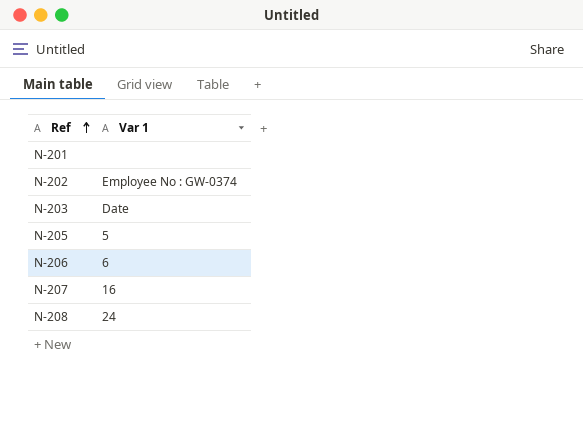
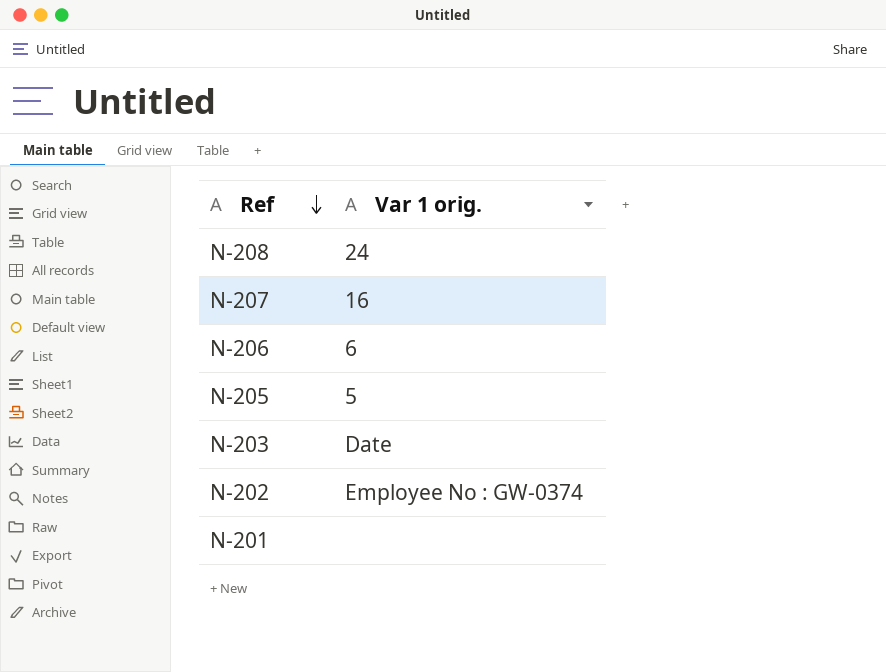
row order: Ref ascending -> Ref descending
column name: Var 1 -> Var 1 orig.

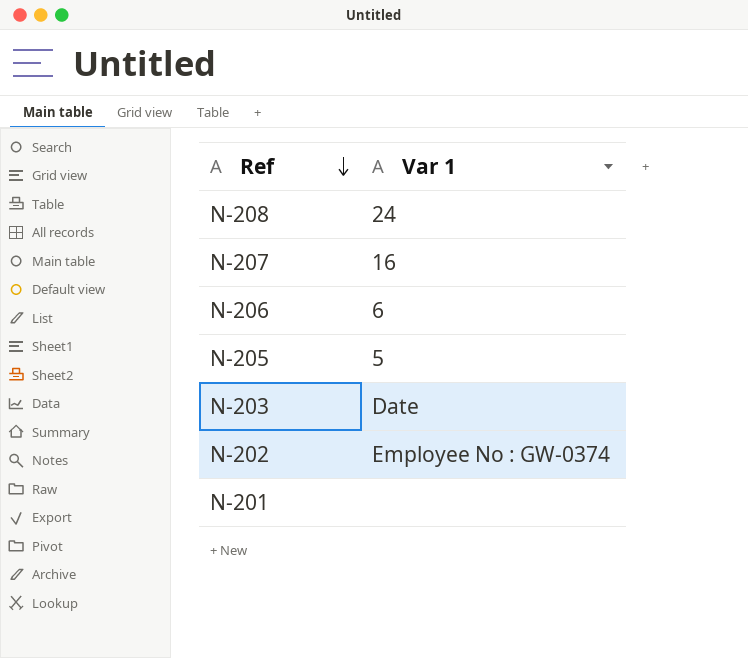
column name: Var 1 orig. -> Var 1

